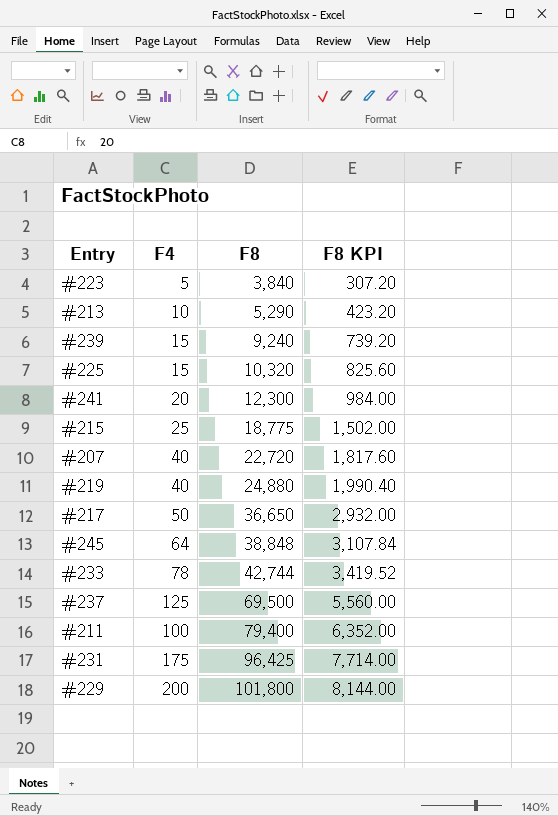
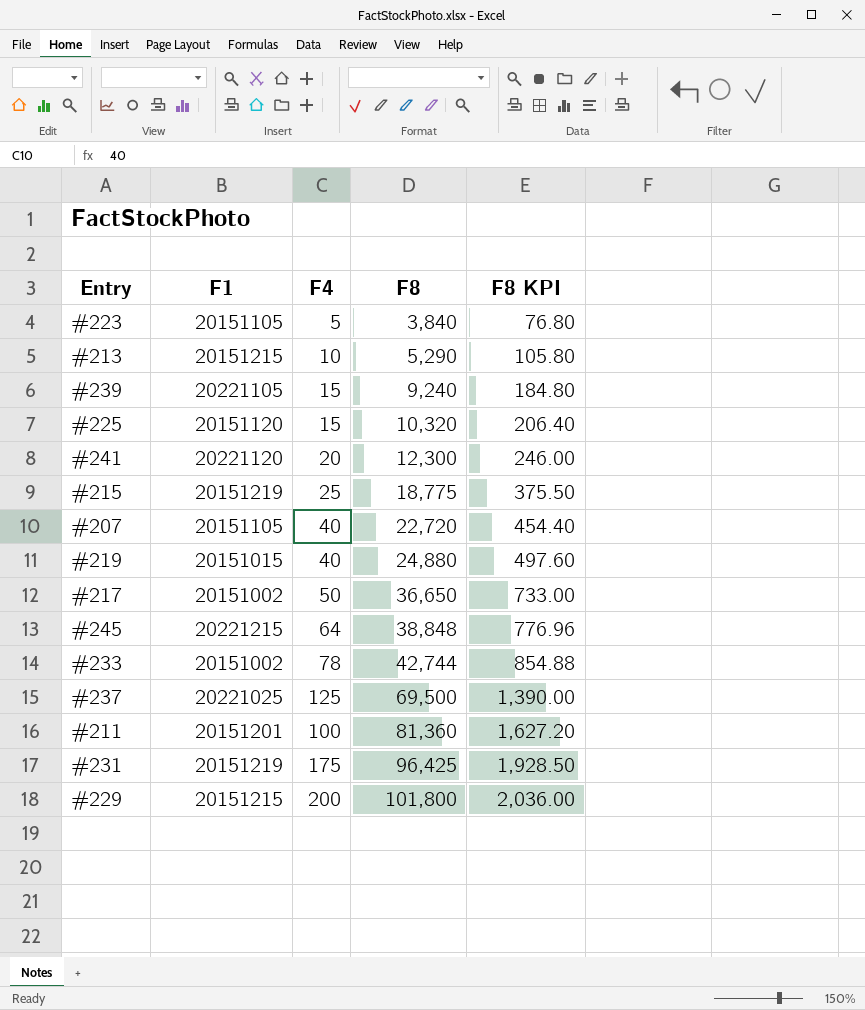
column F1 | position: none -> 2
column F8 KPI | formula: [F8] * 0.08 -> [F8] * 0.02
#211 | F8: 79,400 -> 81,360

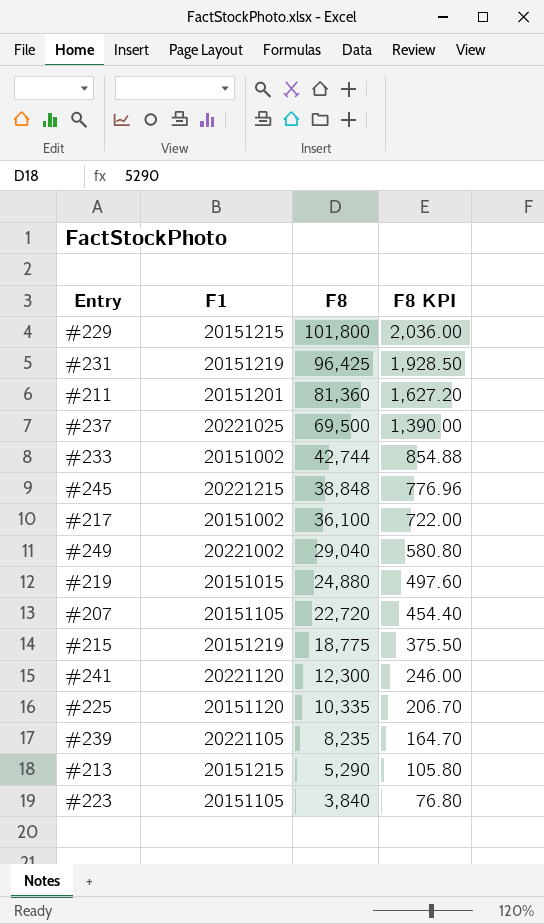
row order: F8 ascending -> F8 descending
column F4 | position: 3 -> none
#217 | F8: 36,650 -> 36,100
#217 | F8 KPI: 733.00 -> 722.00
row #249: none -> 20221002 | 29,040 | 580.80
#225 | F8: 10,320 -> 10,335
#225 | F8 KPI: 206.40 -> 206.70
#239 | F8: 9,240 -> 8,235
#239 | F8 KPI: 184.80 -> 164.70

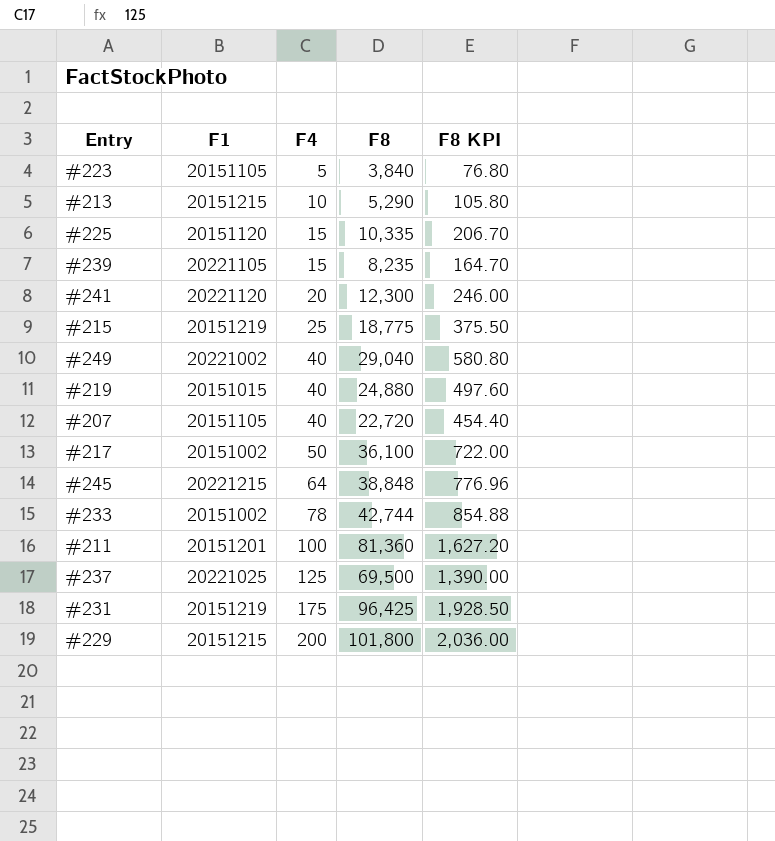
row order: F8 descending -> F4 ascending
column F4 | position: none -> 3

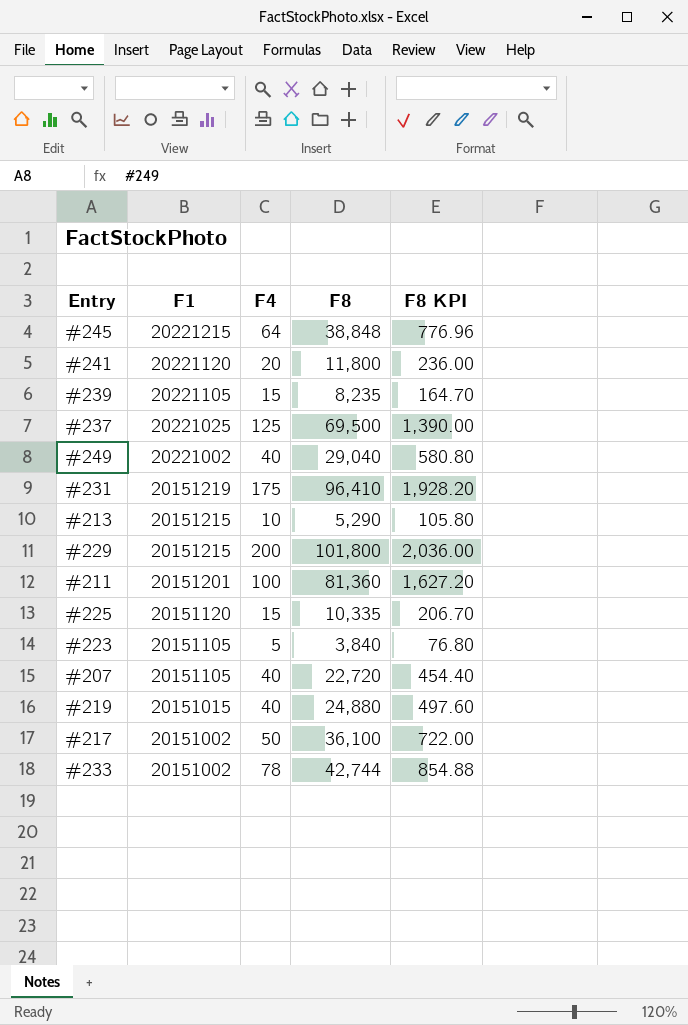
row order: F4 ascending -> F1 descending
row #215: 20151219 | 25 | 18,775 | 375.50 -> none
#241 | F8: 12,300 -> 11,800
#241 | F8 KPI: 246.00 -> 236.00
#231 | F8: 96,425 -> 96,410
#231 | F8 KPI: 1,928.50 -> 1,928.20

